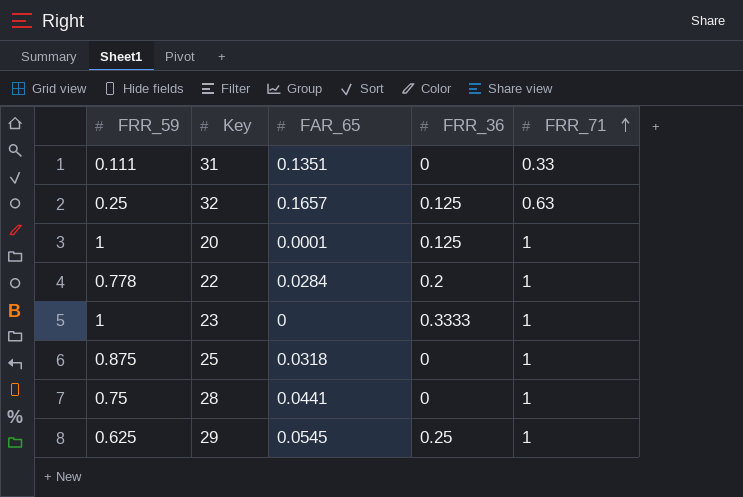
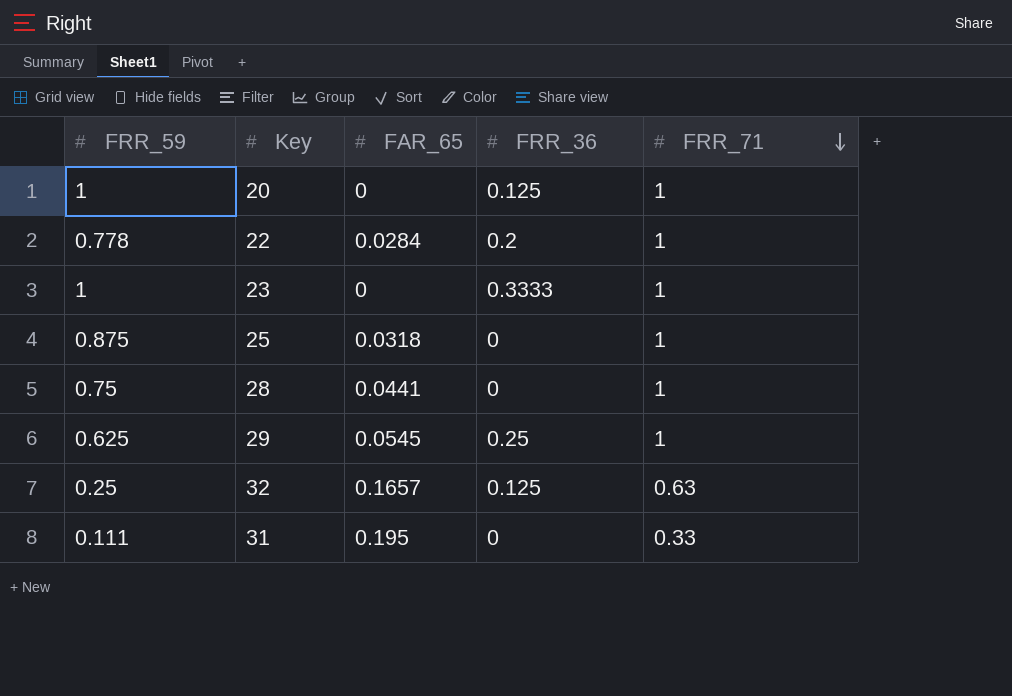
row order: FRR_71 ascending -> FRR_71 descending
20 | FAR_65: 0.0001 -> 0
31 | FAR_65: 0.1351 -> 0.195

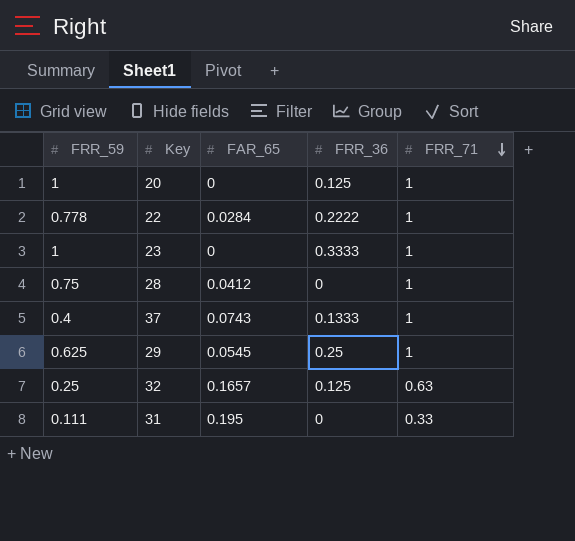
row 25: 0.875 | 0.0318 | 0 | 1 -> none
22 | FRR_36: 0.2 -> 0.2222
28 | FAR_65: 0.0441 -> 0.0412
row 37: none -> 0.4 | 0.0743 | 0.1333 | 1

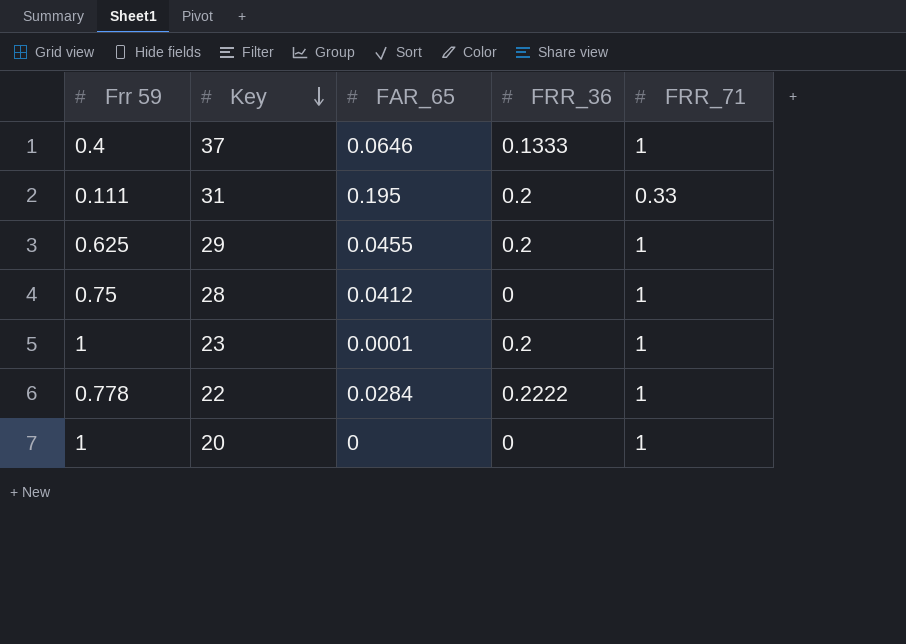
row order: FRR_71 descending -> Key descending
column name: FRR_59 -> Frr 59
row 32: 0.25 | 0.1657 | 0.125 | 0.63 -> none
37 | FAR_65: 0.0743 -> 0.0646
31 | FRR_36: 0 -> 0.2
29 | FAR_65: 0.0545 -> 0.0455
29 | FRR_36: 0.25 -> 0.2
23 | FAR_65: 0 -> 0.0001
23 | FRR_36: 0.3333 -> 0.2
20 | FRR_36: 0.125 -> 0

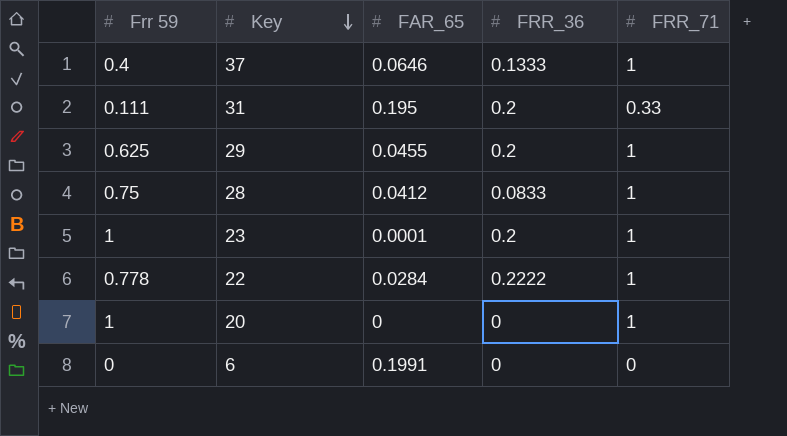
28 | FRR_36: 0 -> 0.0833
row 6: none -> 0 | 0.1991 | 0 | 0

